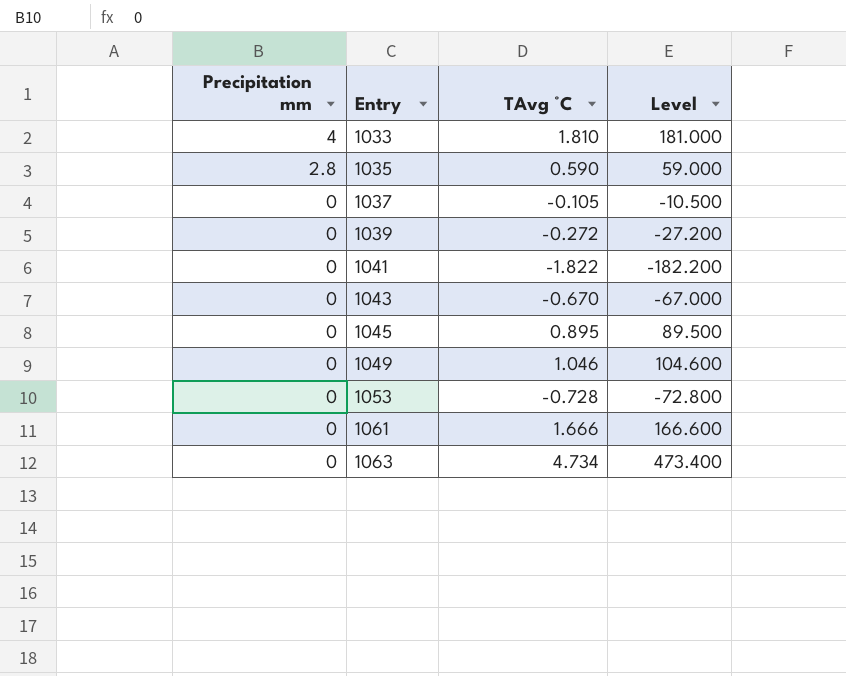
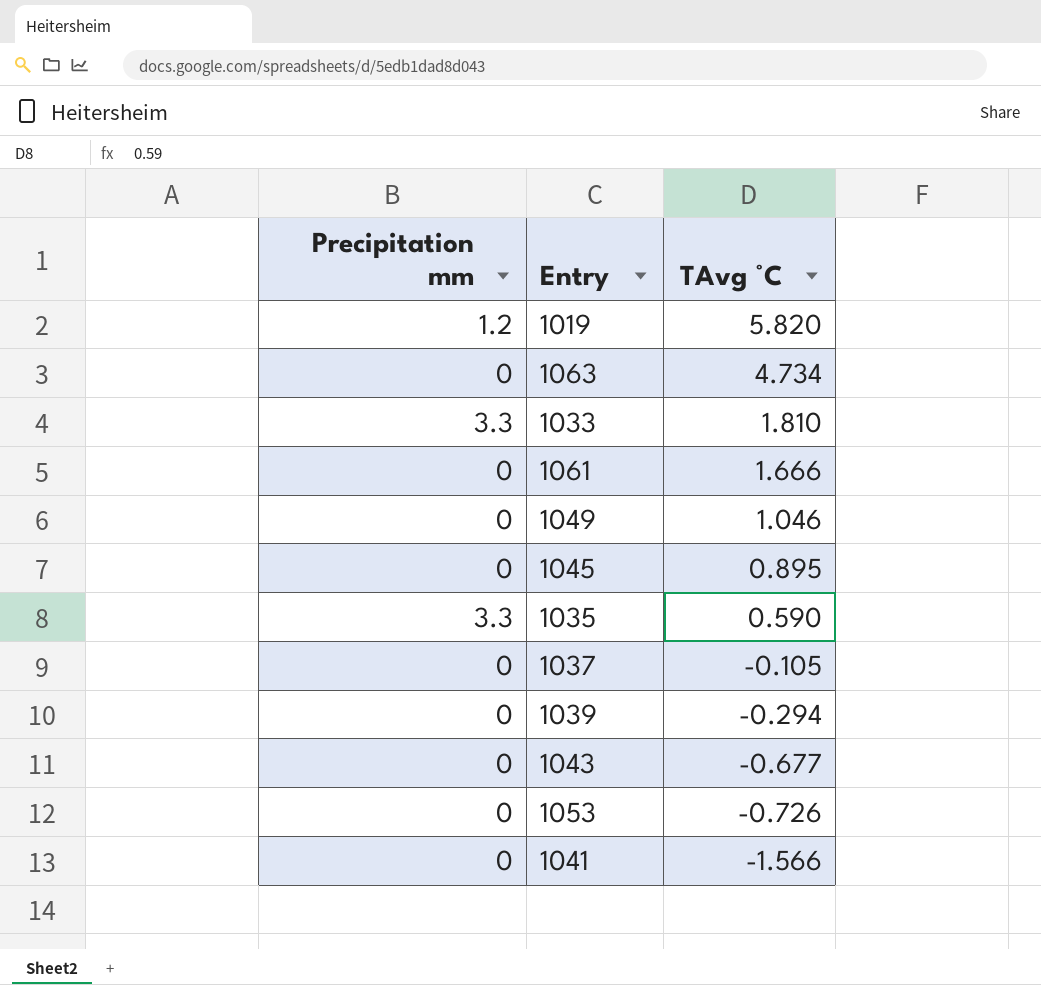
row order: Precipitation mm descending -> TAvg °C descending
column Level | formula: [TAvg °C] * 100 -> none
row 1019: none -> 1.2 | 5.820
1033 | Precipitation mm: 4 -> 3.3
1035 | Precipitation mm: 2.8 -> 3.3
1039 | TAvg °C: -0.272 -> -0.294
1043 | TAvg °C: -0.670 -> -0.677
1053 | TAvg °C: -0.728 -> -0.726
1041 | TAvg °C: -1.822 -> -1.566

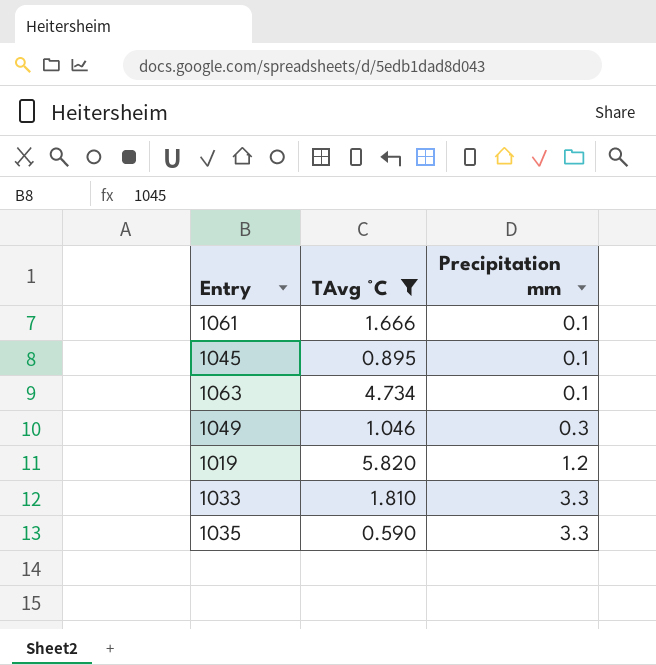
filter: none -> TAvg °C >= 0.590
row order: TAvg °C descending -> Precipitation mm ascending
column Precipitation mm | position: 1 -> 3
1061 | Precipitation mm: 0 -> 0.1
1045 | Precipitation mm: 0 -> 0.1
1063 | Precipitation mm: 0 -> 0.1
1049 | Precipitation mm: 0 -> 0.3

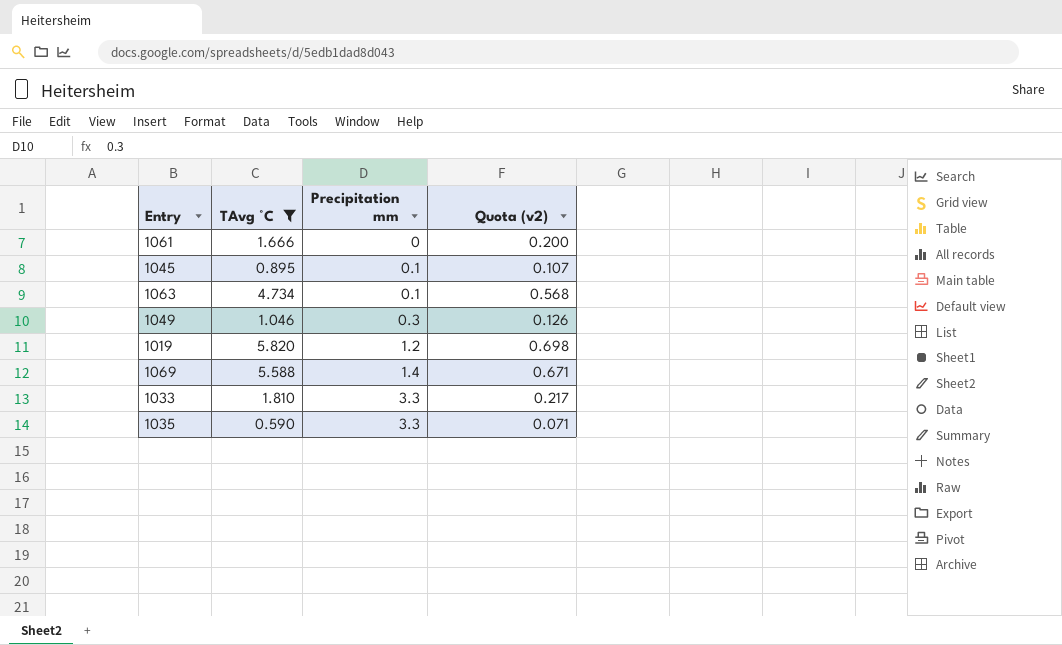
column Quota (v2) | formula: none -> [TAvg °C] * 0.12
1061 | Precipitation mm: 0.1 -> 0
row 1069: none -> 5.588 | 1.4 | 0.671

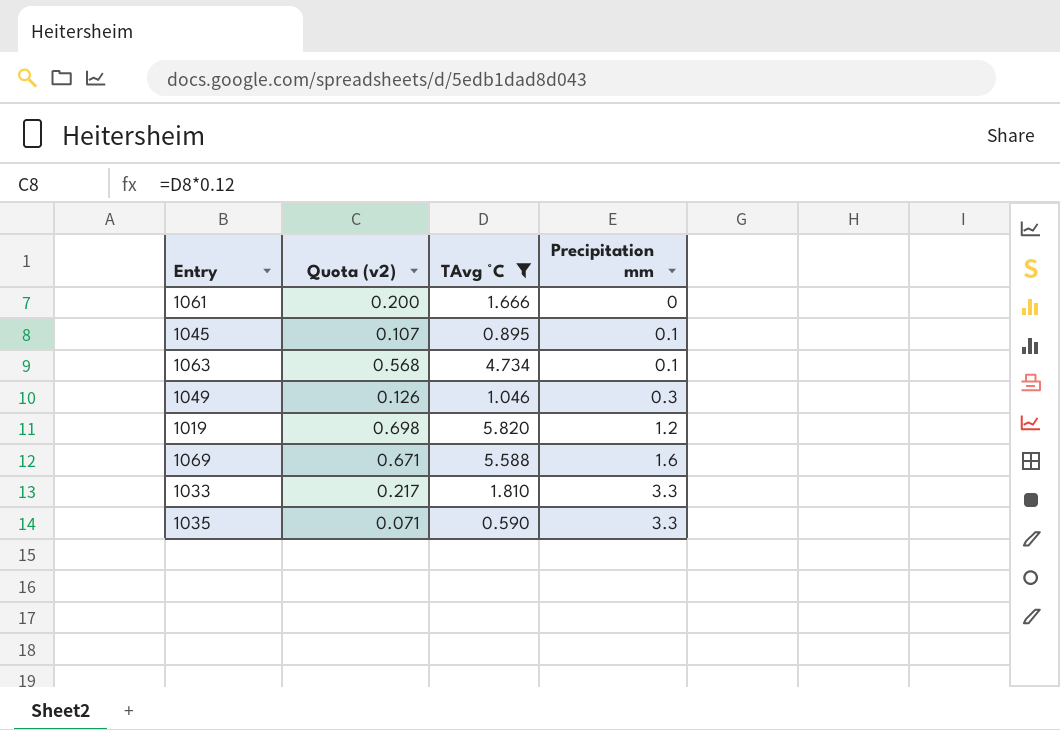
column Quota (v2) | position: 4 -> 2
1069 | Precipitation mm: 1.4 -> 1.6

